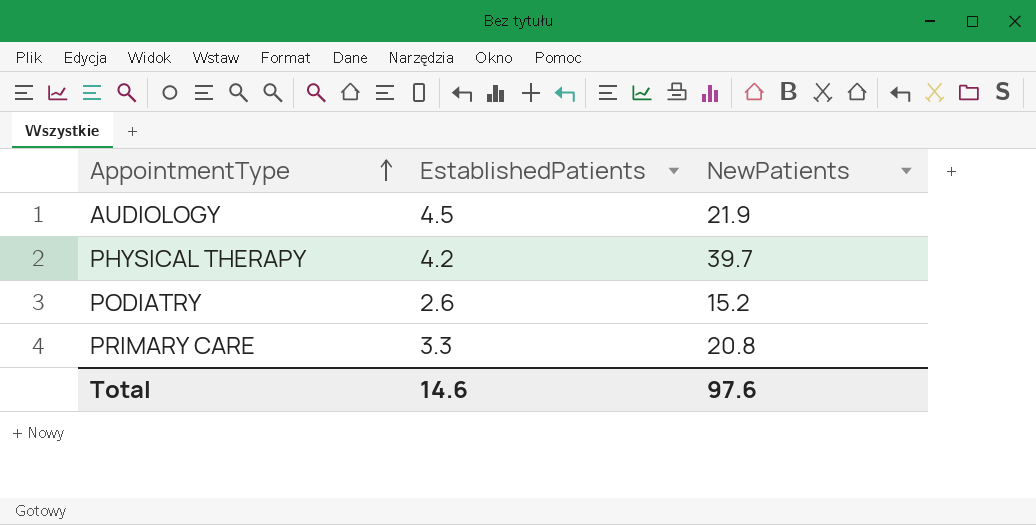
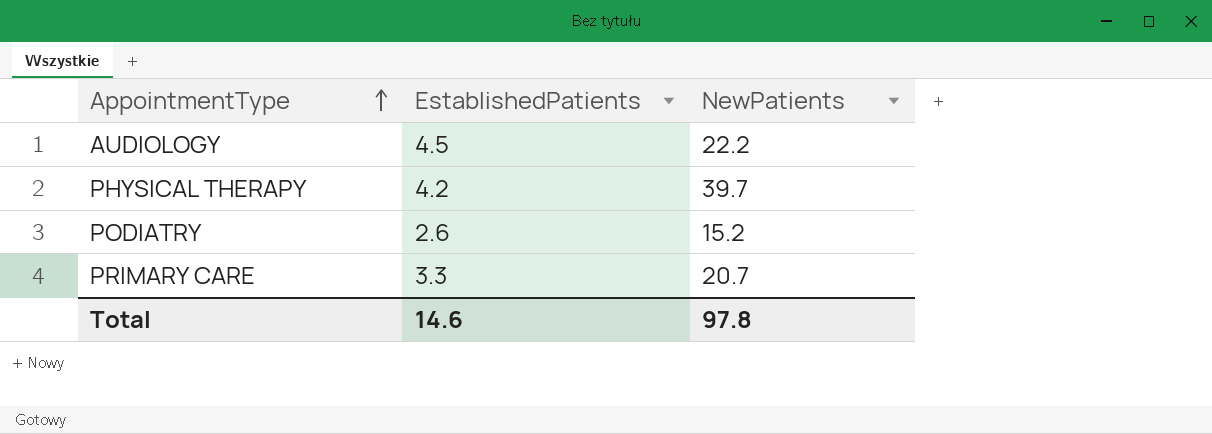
AUDIOLOGY | NewPatients: 21.9 -> 22.2
PRIMARY CARE | NewPatients: 20.8 -> 20.7
Total | NewPatients: 97.6 -> 97.8

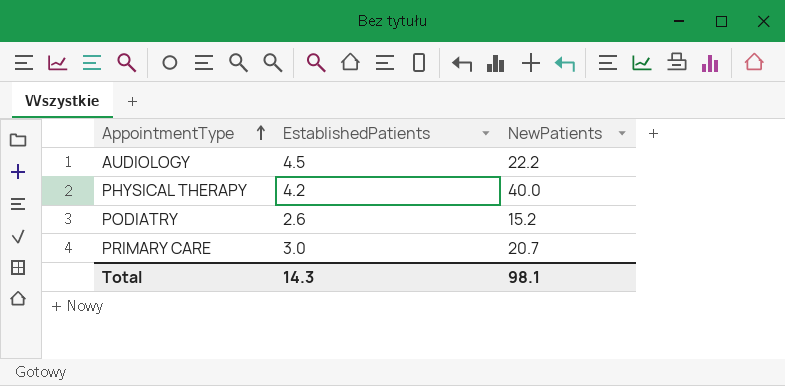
PHYSICAL THERAPY | NewPatients: 39.7 -> 40.0
PRIMARY CARE | EstablishedPatients: 3.3 -> 3.0
Total | EstablishedPatients: 14.6 -> 14.3
Total | NewPatients: 97.8 -> 98.1

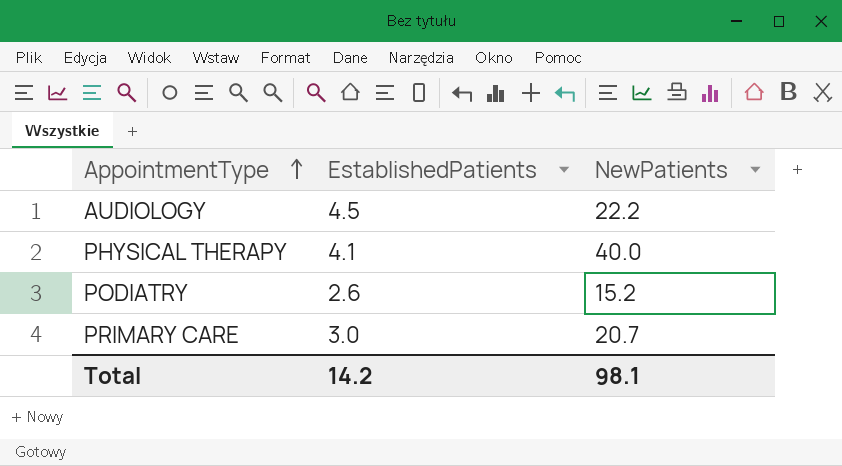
PHYSICAL THERAPY | EstablishedPatients: 4.2 -> 4.1
Total | EstablishedPatients: 14.3 -> 14.2

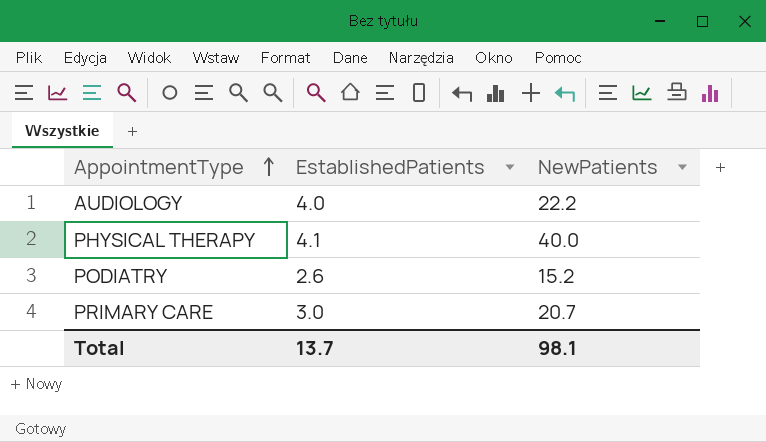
AUDIOLOGY | EstablishedPatients: 4.5 -> 4.0
Total | EstablishedPatients: 14.2 -> 13.7

